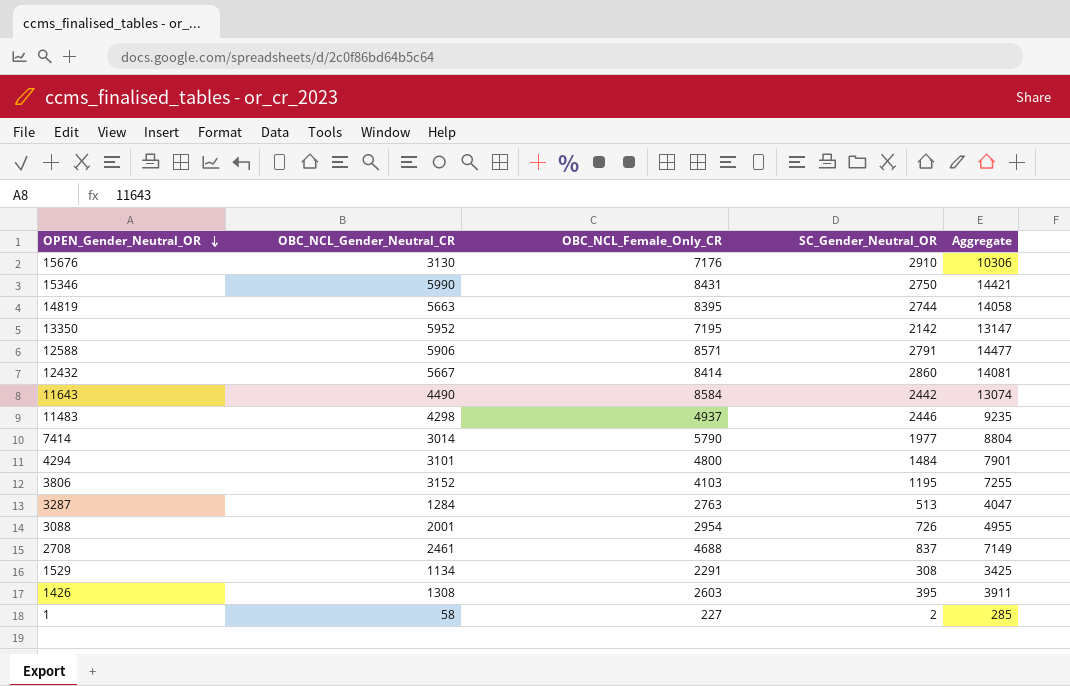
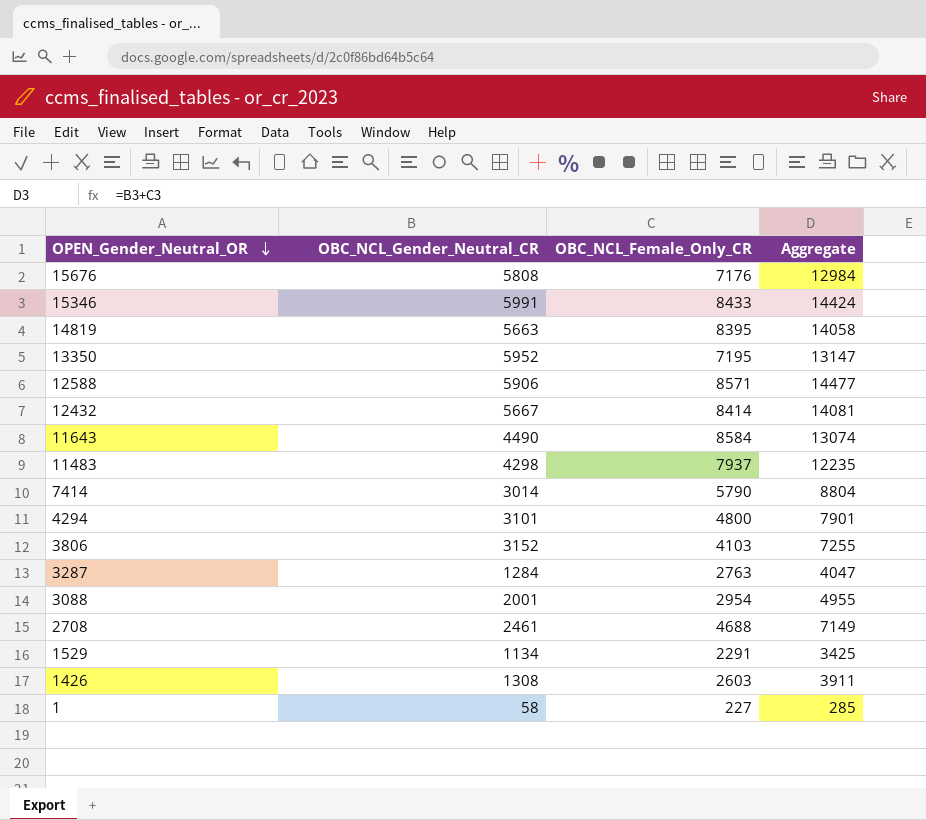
column SC_Gender_Neutral_OR | position: 4 -> none
15676 | OBC_NCL_Gender_Neutral_CR: 3130 -> 5808
15676 | Aggregate: 10306 -> 12984
15346 | OBC_NCL_Gender_Neutral_CR: 5990 -> 5991
15346 | OBC_NCL_Female_Only_CR: 8431 -> 8433
15346 | Aggregate: 14421 -> 14424
11483 | OBC_NCL_Female_Only_CR: 4937 -> 7937
11483 | Aggregate: 9235 -> 12235

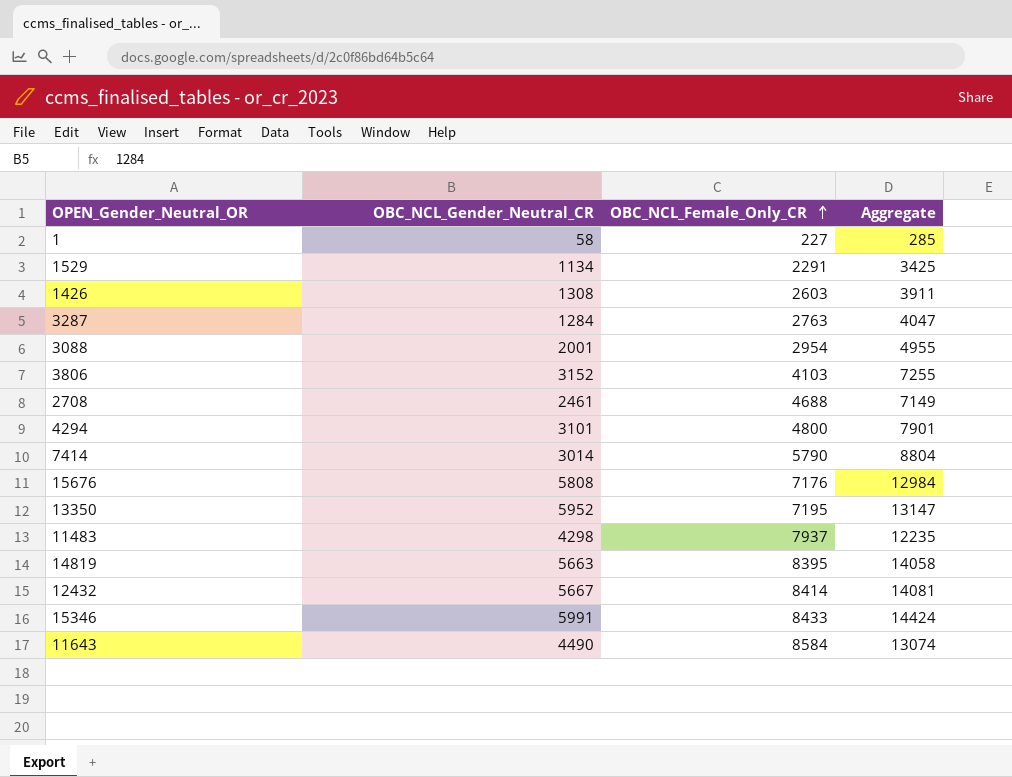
row order: OPEN_Gender_Neutral_OR descending -> OBC_NCL_Female_Only_CR ascending
row 12588: 5906 | 8571 | 14477 -> none

